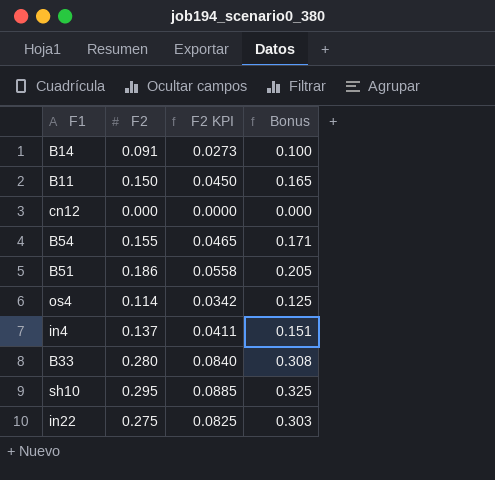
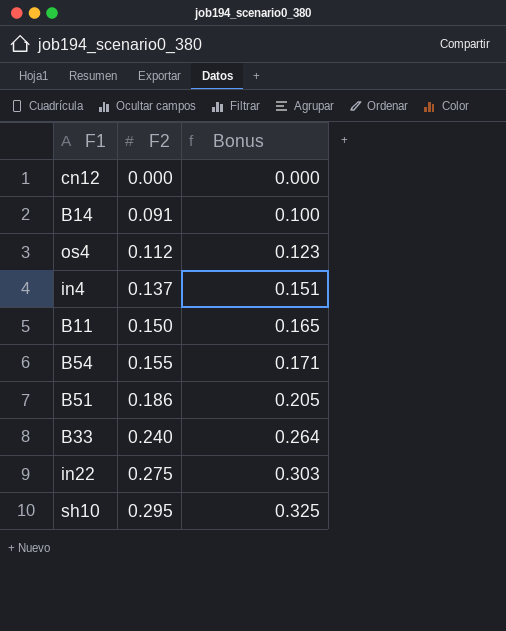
row order: none -> F2 ascending
column F2 KPI | formula: [F2] * 0.3 -> none
os4 | F2: 0.114 -> 0.112
os4 | Bonus: 0.125 -> 0.123
B33 | F2: 0.280 -> 0.240
B33 | Bonus: 0.308 -> 0.264

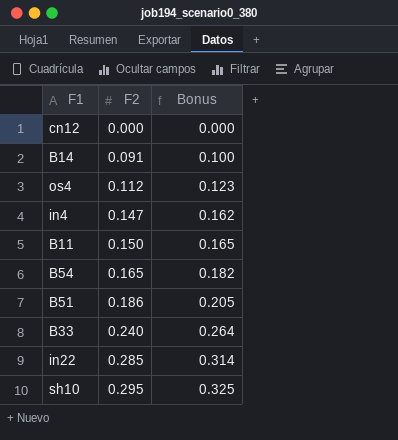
in4 | F2: 0.137 -> 0.147
in4 | Bonus: 0.151 -> 0.162
B54 | F2: 0.155 -> 0.165
B54 | Bonus: 0.171 -> 0.182
in22 | F2: 0.275 -> 0.285
in22 | Bonus: 0.303 -> 0.314

